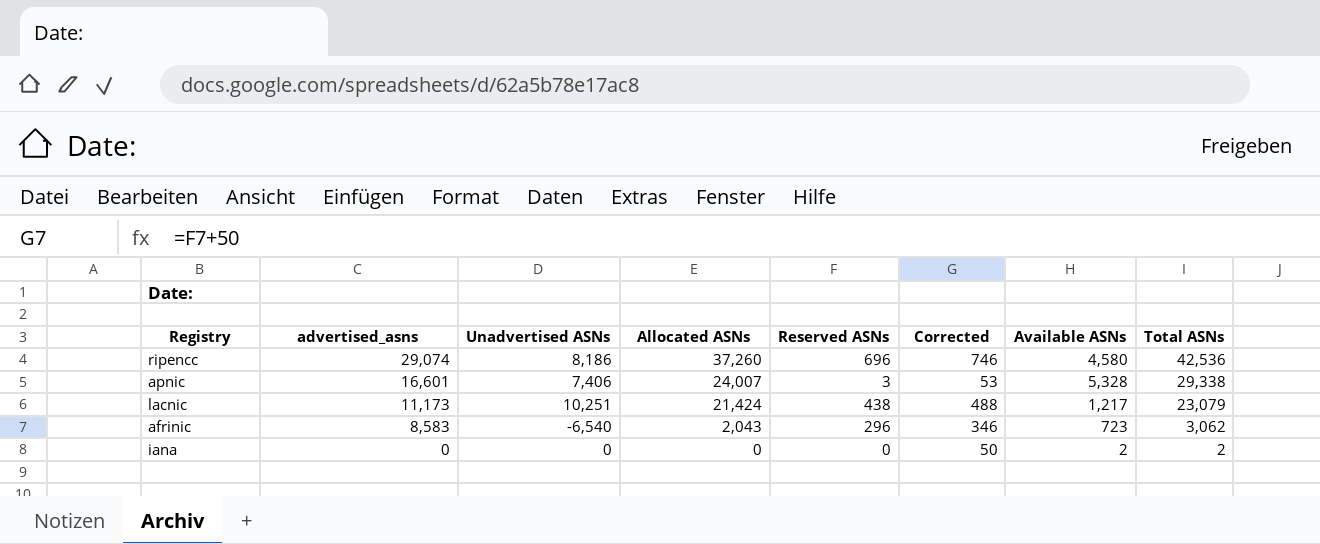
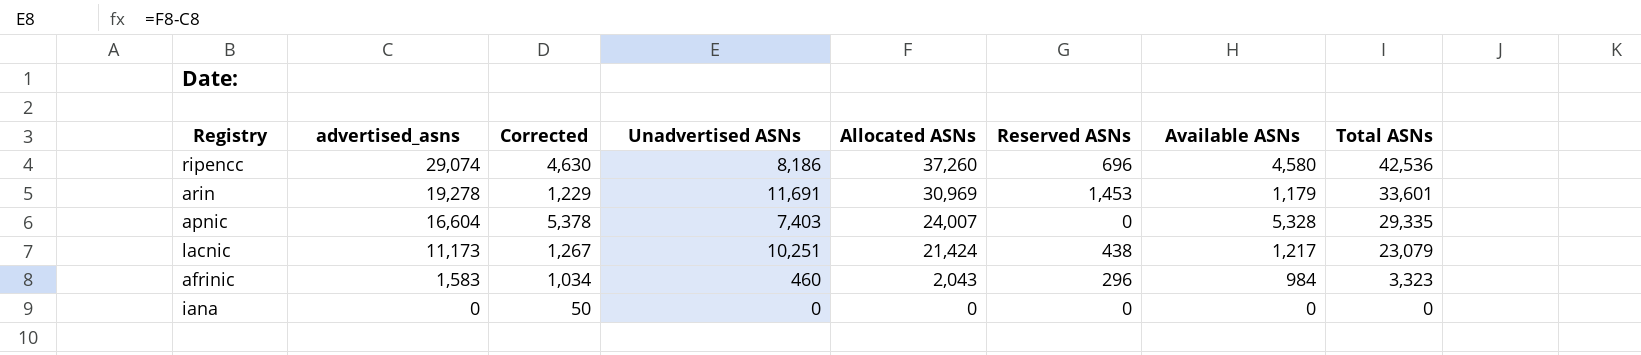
column Corrected | formula: [Reserved ASNs] + 50 -> [Available ASNs] + 50
column Corrected | position: 6 -> 3
row arin: none -> 19,278 | 1,229 | 11,691 | 30,969 | 1,453 | 1,179 | 33,601
apnic | advertised_asns: 16,601 -> 16,604
apnic | Unadvertised ASNs: 7,406 -> 7,403
apnic | Reserved ASNs: 3 -> 0
apnic | Total ASNs: 29,338 -> 29,335
afrinic | advertised_asns: 8,583 -> 1,583
afrinic | Unadvertised ASNs: -6,540 -> 460
afrinic | Available ASNs: 723 -> 984
afrinic | Total ASNs: 3,062 -> 3,323
iana | Available ASNs: 2 -> 0
iana | Total ASNs: 2 -> 0

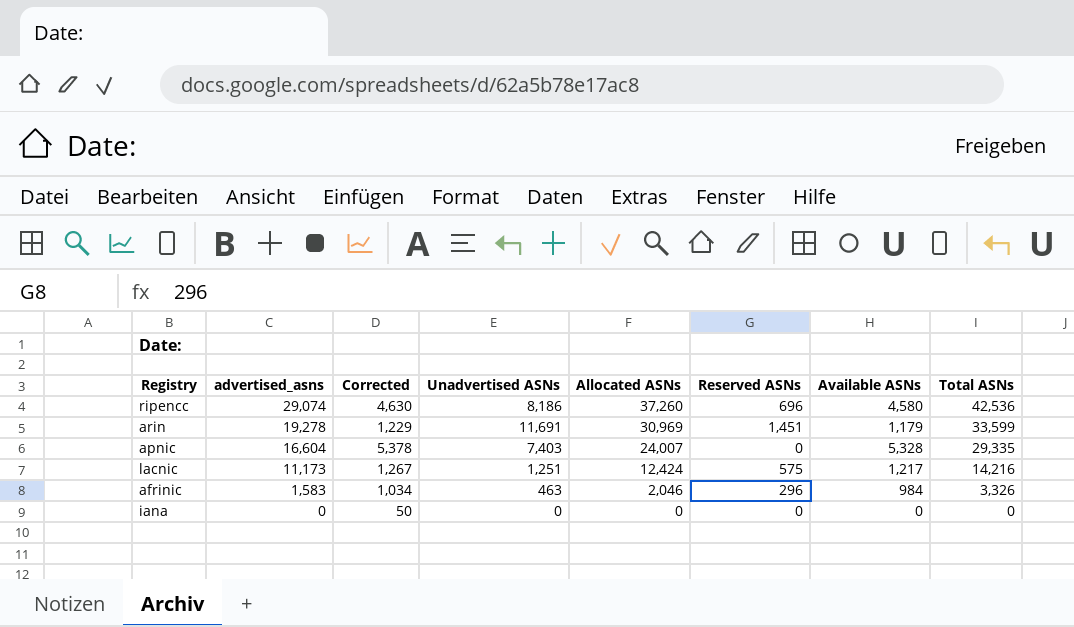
arin | Reserved ASNs: 1,453 -> 1,451
arin | Total ASNs: 33,601 -> 33,599
lacnic | Unadvertised ASNs: 10,251 -> 1,251
lacnic | Allocated ASNs: 21,424 -> 12,424
lacnic | Reserved ASNs: 438 -> 575
lacnic | Total ASNs: 23,079 -> 14,216
afrinic | Unadvertised ASNs: 460 -> 463
afrinic | Allocated ASNs: 2,043 -> 2,046
afrinic | Total ASNs: 3,323 -> 3,326

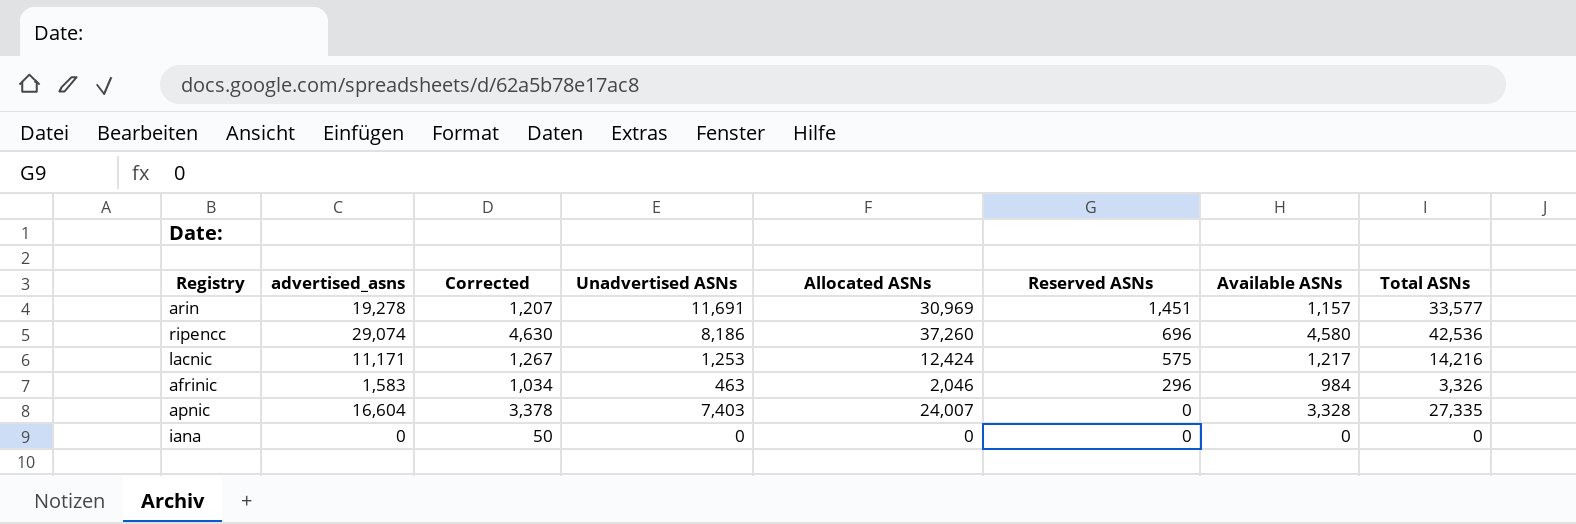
row order: advertised_asns descending -> Reserved ASNs descending
arin | Corrected: 1,229 -> 1,207
arin | Available ASNs: 1,179 -> 1,157
arin | Total ASNs: 33,599 -> 33,577
lacnic | advertised_asns: 11,173 -> 11,171
lacnic | Unadvertised ASNs: 1,251 -> 1,253
apnic | Corrected: 5,378 -> 3,378
apnic | Available ASNs: 5,328 -> 3,328
apnic | Total ASNs: 29,335 -> 27,335

